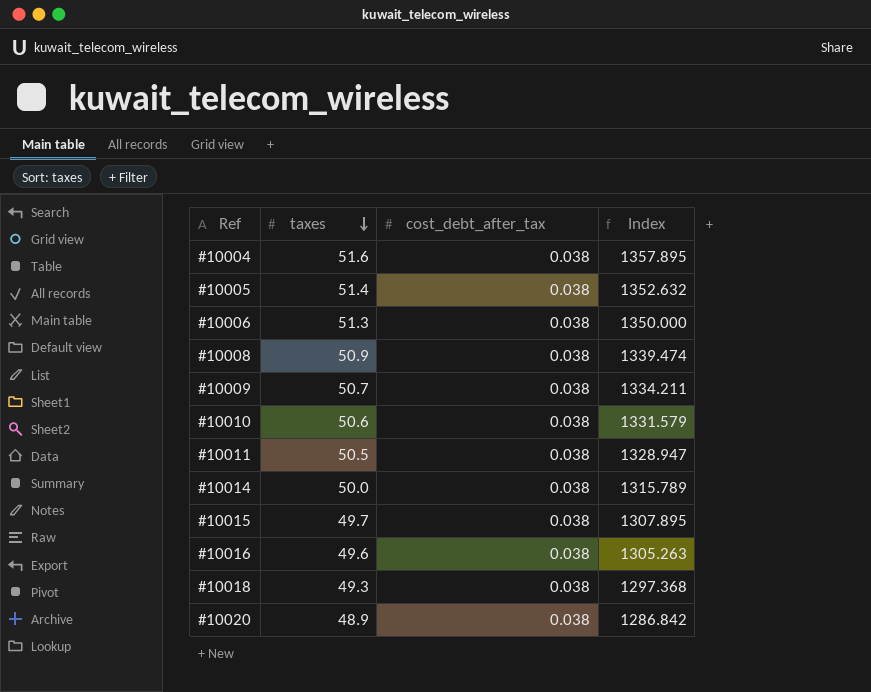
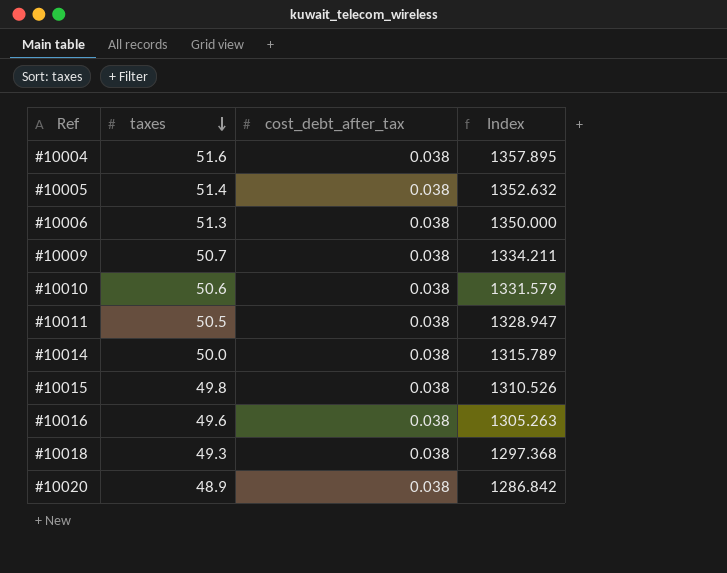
row #10008: 50.9 | 0.038 | 1339.474 -> none
#10015 | taxes: 49.7 -> 49.8
#10015 | Index: 1307.895 -> 1310.526

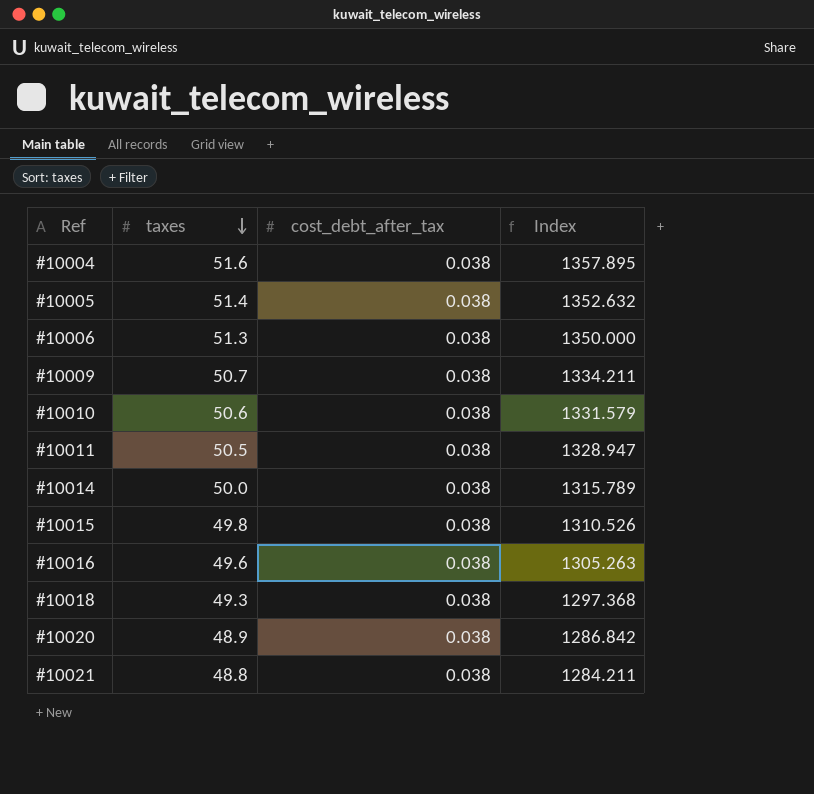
row #10021: none -> 48.8 | 0.038 | 1284.211

